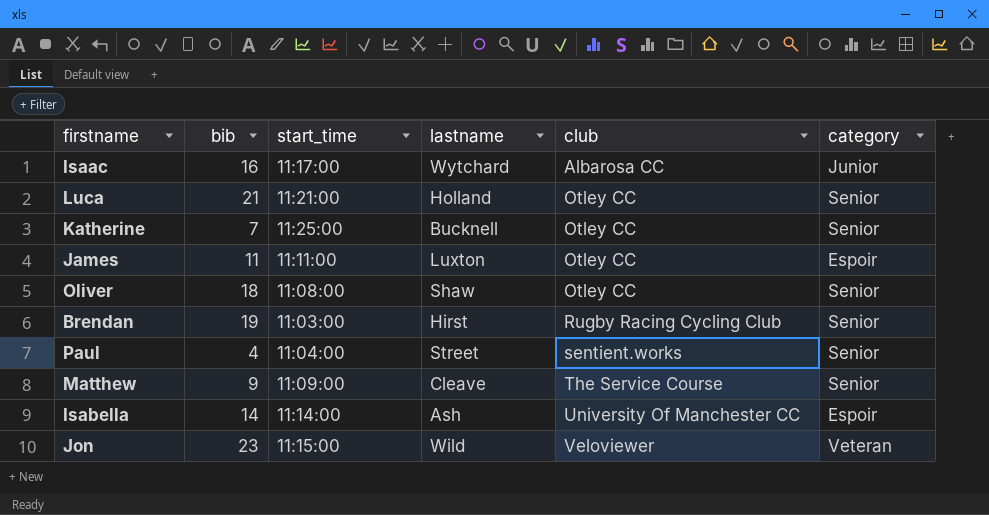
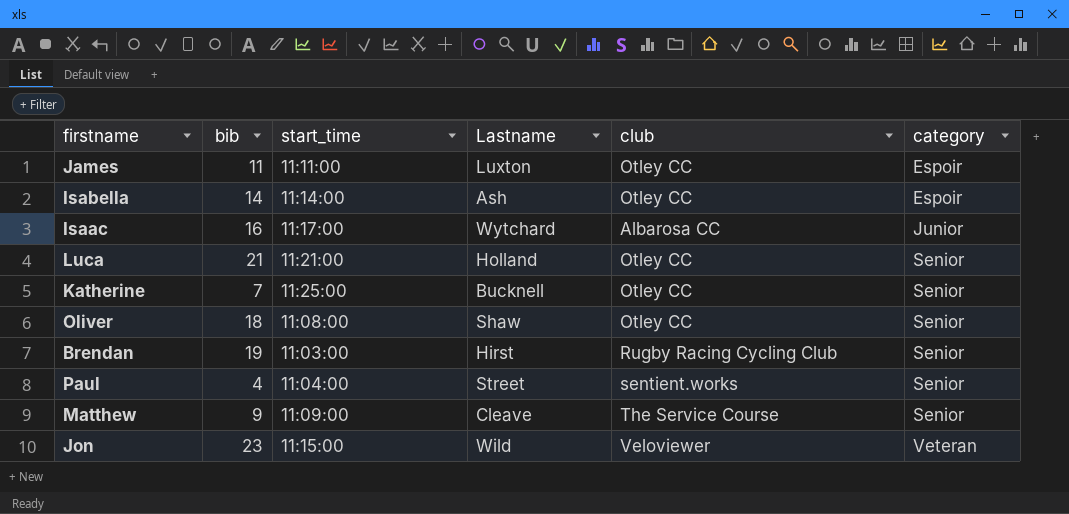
row order: club ascending -> category ascending
column name: lastname -> Lastname
Isabella | club: University Of Manchester CC -> Otley CC

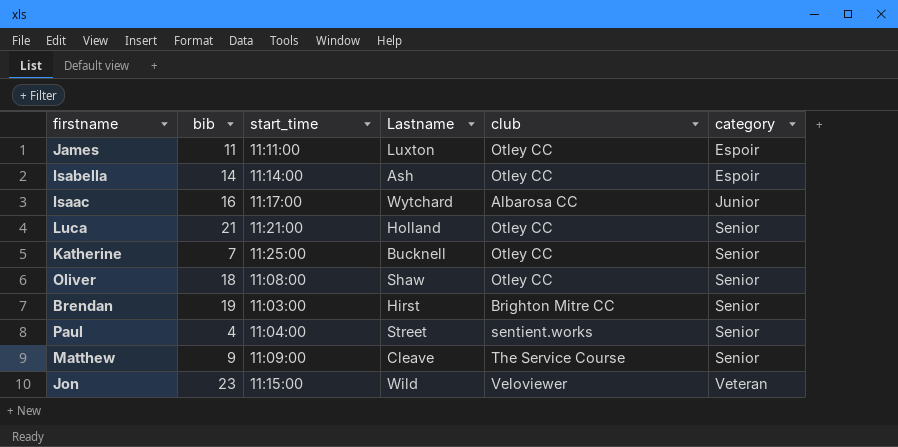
Brendan | club: Rugby Racing Cycling Club -> Brighton Mitre CC

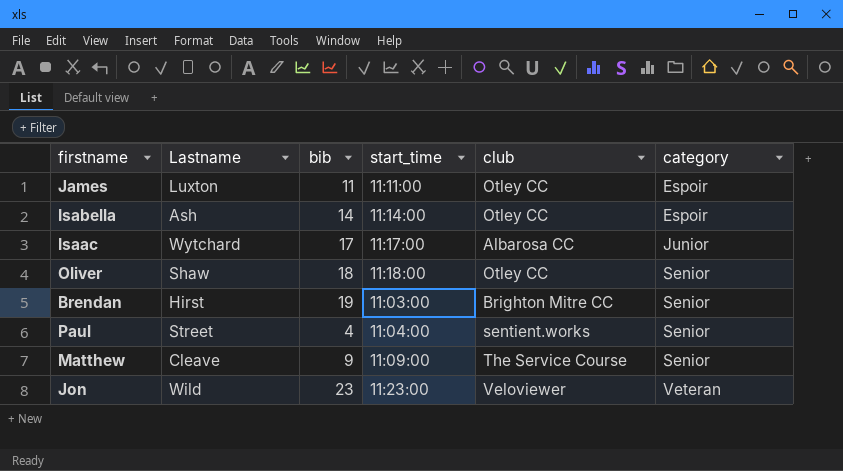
column Lastname | position: 4 -> 2
row Luca: 21 | 11:21:00 | Holland | Otley CC | Senior -> none
row Katherine: 7 | 11:25:00 | Bucknell | Otley CC | Senior -> none
Isaac | bib: 16 -> 17
Oliver | start_time: 11:08:00 -> 11:18:00
Jon | start_time: 11:15:00 -> 11:23:00

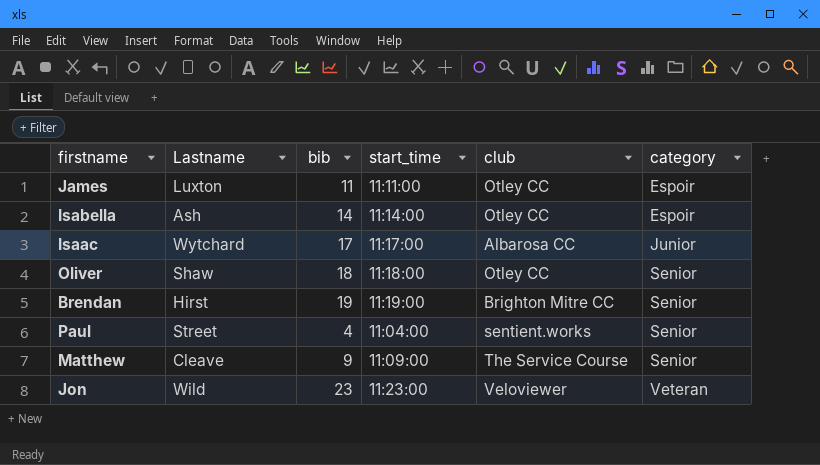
Brendan | start_time: 11:03:00 -> 11:19:00

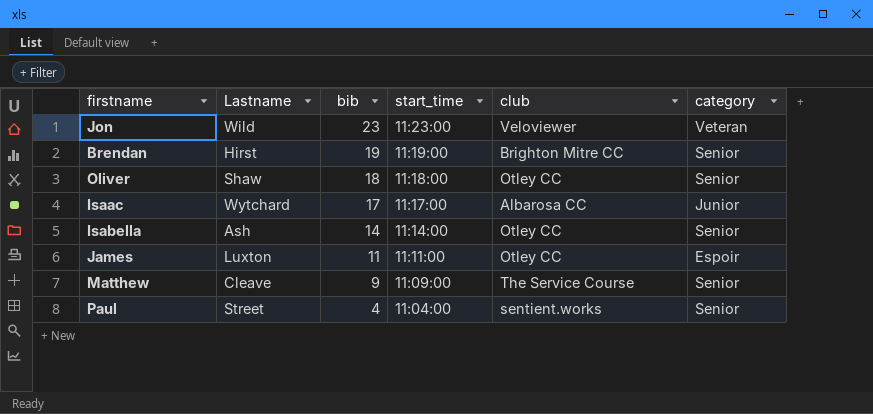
row order: category ascending -> bib descending
Isabella | category: Espoir -> Senior

